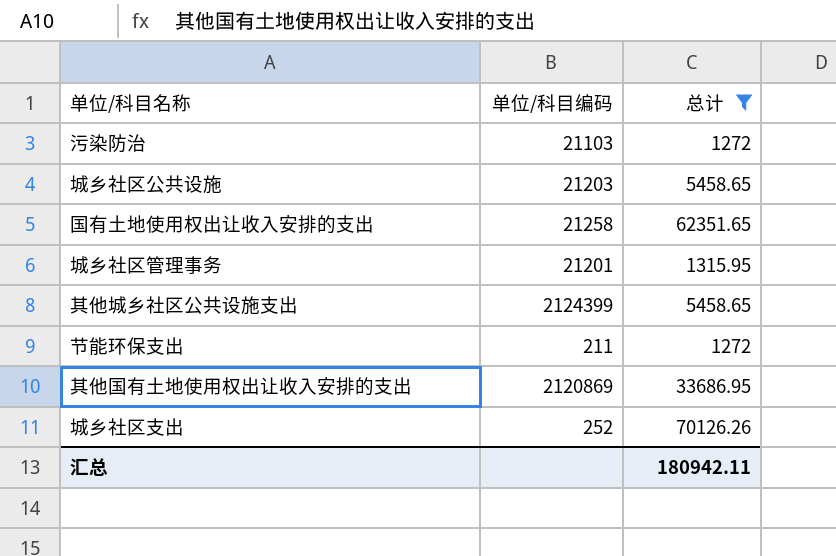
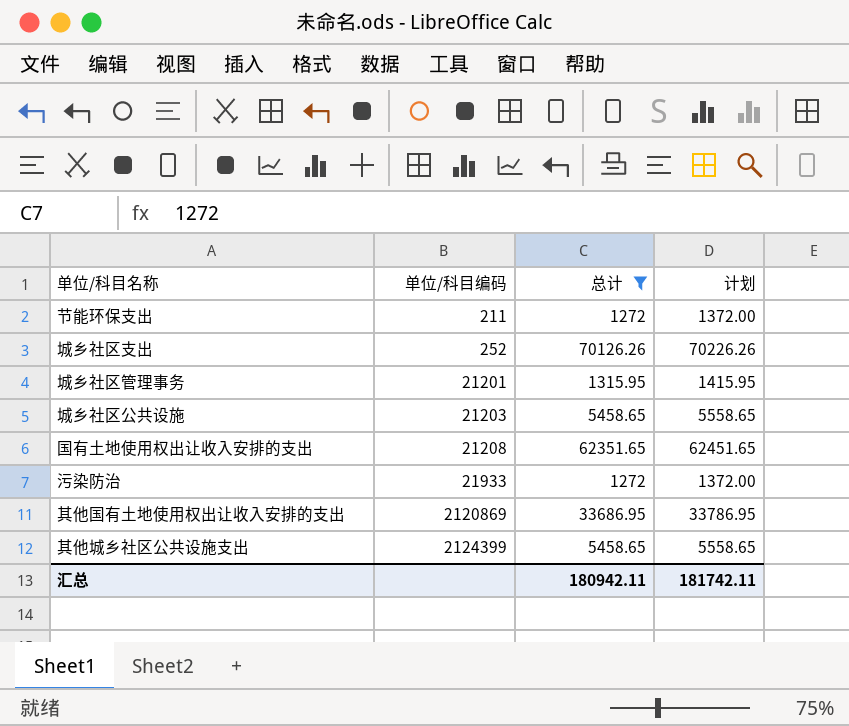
row order: none -> 单位/科目编码 ascending
column 计划 | formula: none -> [总计] + 100
国有土地使用权出让收入安排的支出 | 单位/科目编码: 21258 -> 21208
污染防治 | 单位/科目编码: 21103 -> 21933

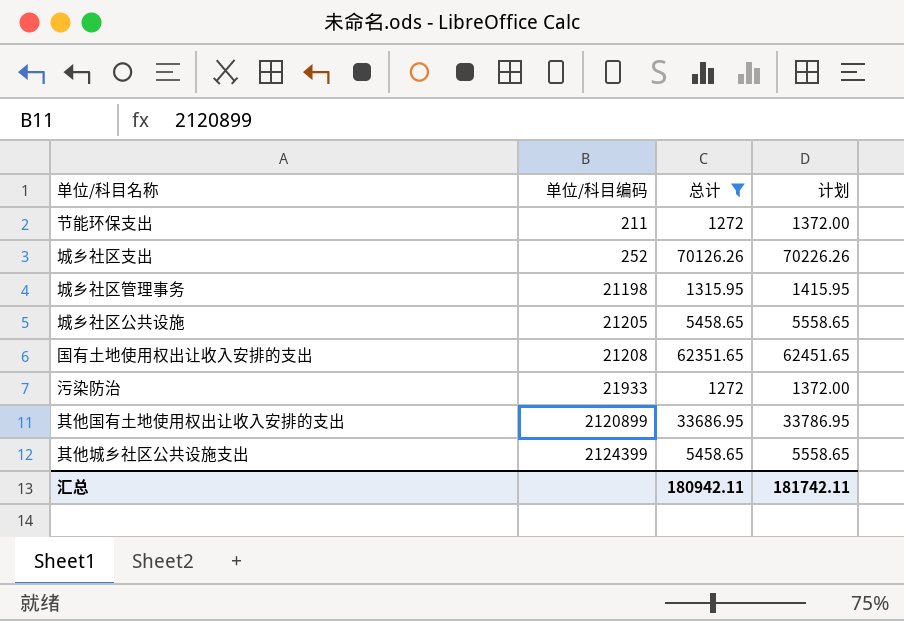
城乡社区管理事务 | 单位/科目编码: 21201 -> 21198
城乡社区公共设施 | 单位/科目编码: 21203 -> 21205
其他国有土地使用权出让收入安排的支出 | 单位/科目编码: 2120869 -> 2120899

